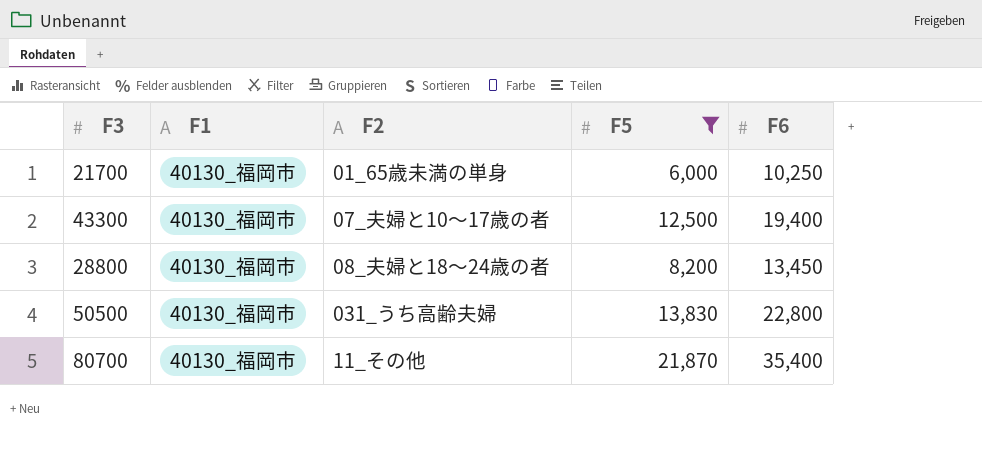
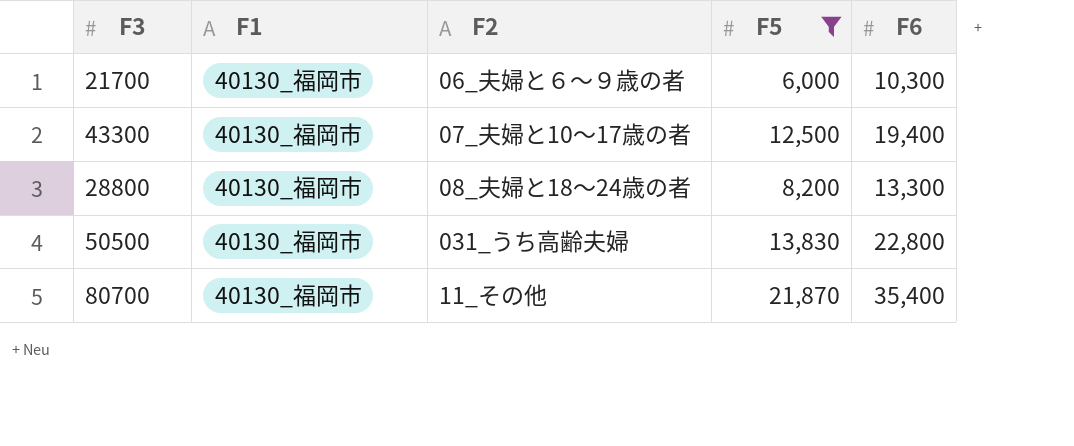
21700 | F2: 01_65歳未満の単身 -> 06_夫婦と６～９歳の者
21700 | F6: 10,250 -> 10,300
28800 | F6: 13,450 -> 13,300

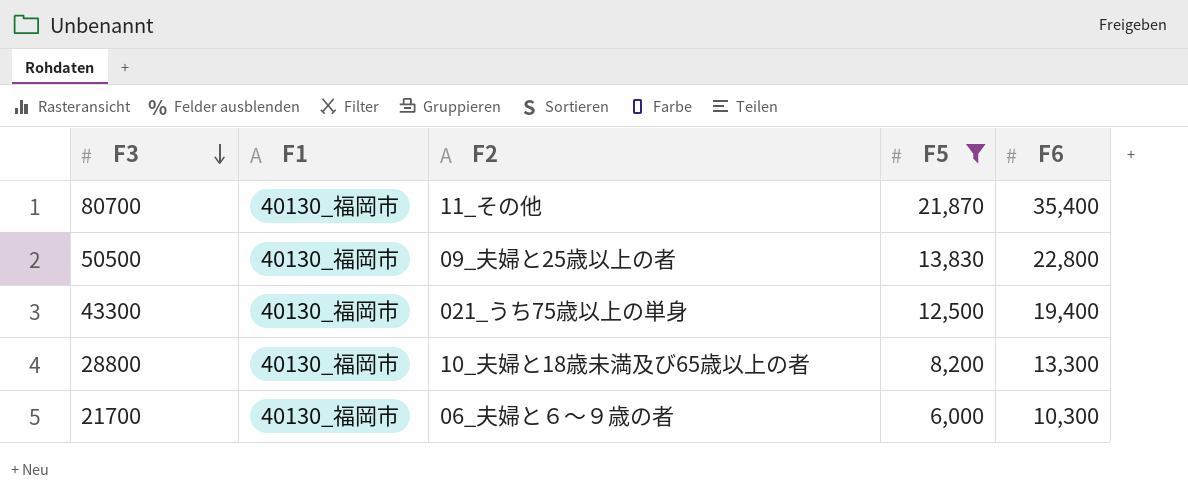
row order: none -> F3 descending
50500 | F2: 031_うち高齢夫婦 -> 09_夫婦と25歳以上の者
43300 | F2: 07_夫婦と10～17歳の者 -> 021_うち75歳以上の単身
28800 | F2: 08_夫婦と18～24歳の者 -> 10_夫婦と18歳未満及び65歳以上の者

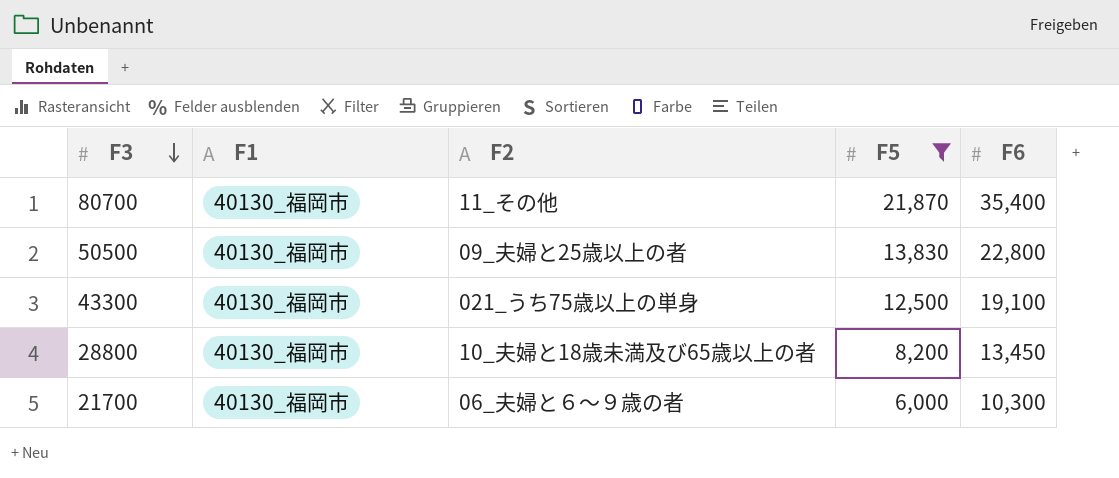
43300 | F6: 19,400 -> 19,100
28800 | F6: 13,300 -> 13,450

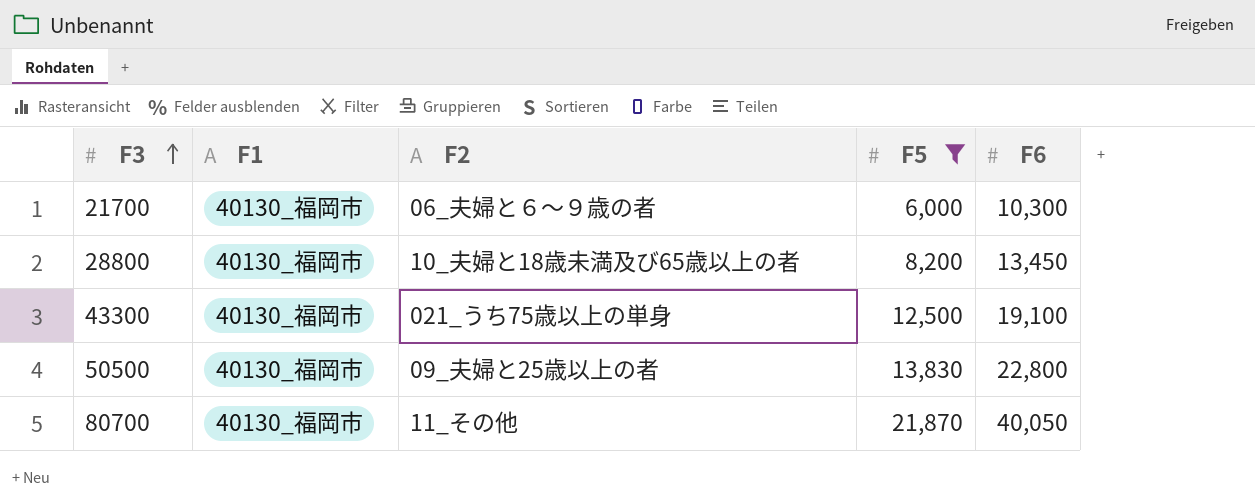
row order: F3 descending -> F3 ascending
80700 | F6: 35,400 -> 40,050

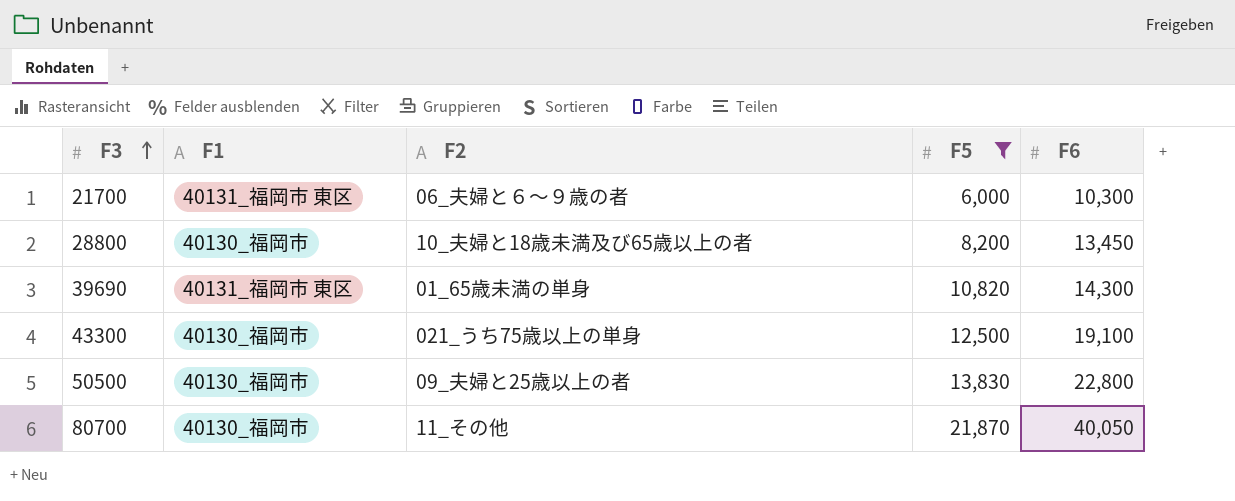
21700 | F1: 40130_福岡市 -> 40131_福岡市 東区
row 39690: none -> 40131_福岡市 東区 | 01_65歳未満の単身 | 10,820 | 14,300

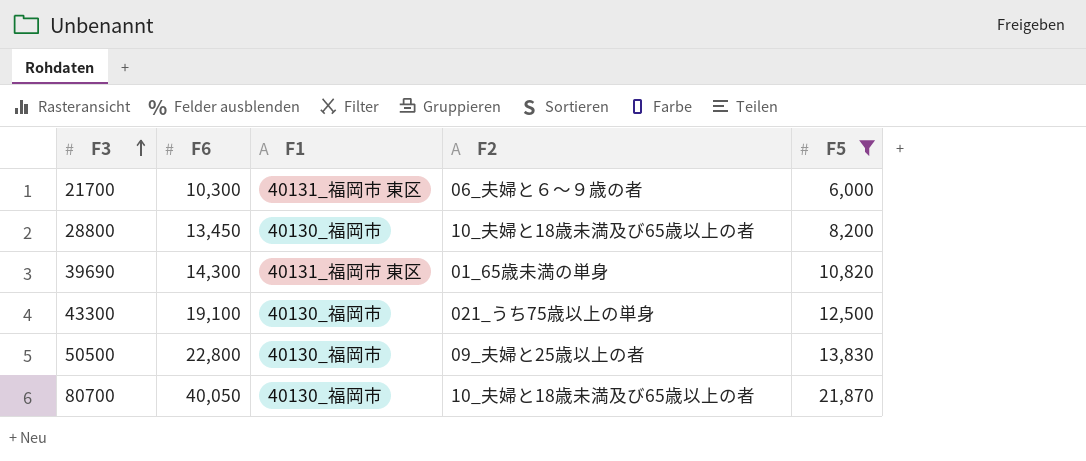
column F6 | position: 5 -> 2
80700 | F2: 11_その他 -> 10_夫婦と18歳未満及び65歳以上の者

